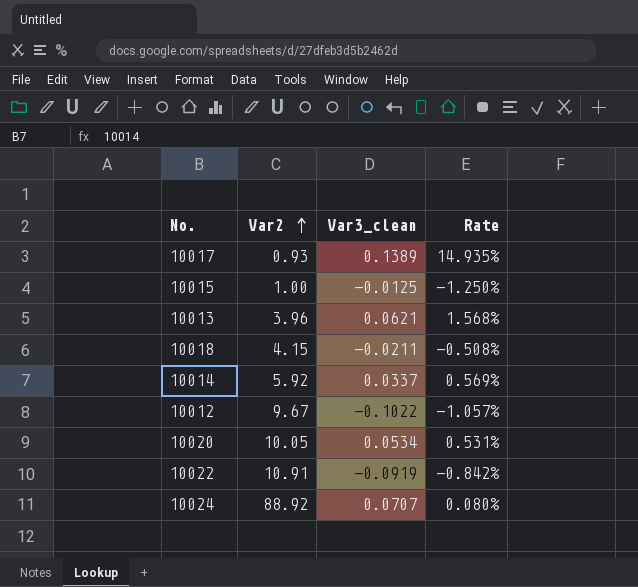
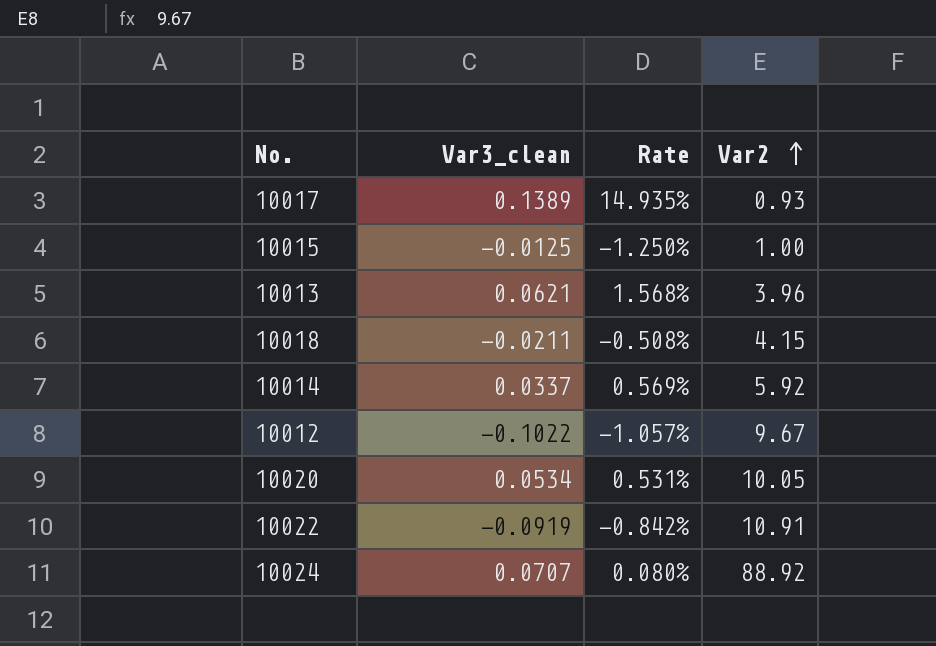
column Var2 | position: 2 -> 4

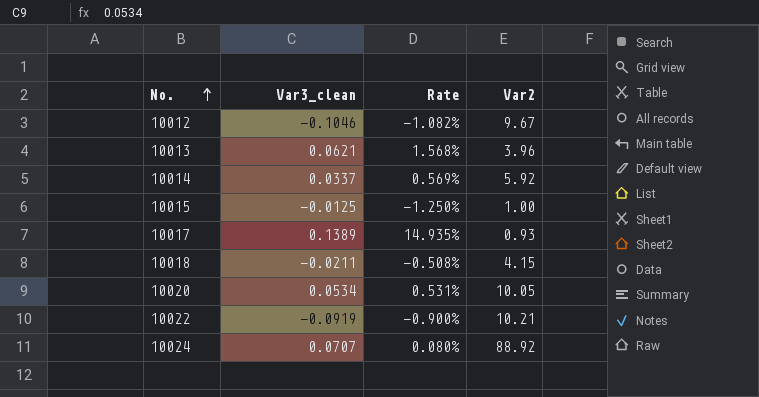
row order: Var2 ascending -> No. ascending
10012 | Var3_clean: -0.1022 -> -0.1046
10012 | Rate: -1.057% -> -1.082%
10022 | Rate: -0.842% -> -0.900%
10022 | Var2: 10.91 -> 10.21

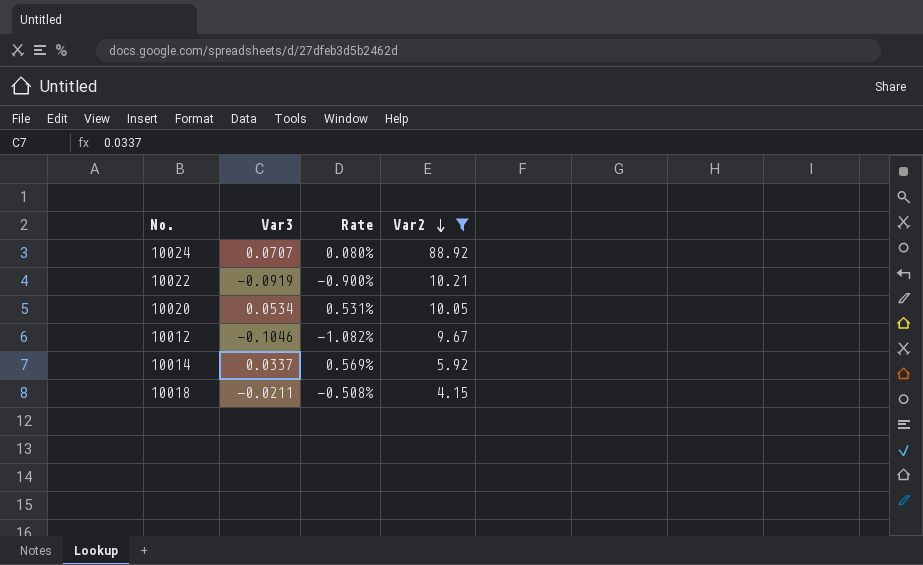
filter: none -> Var2 >= 4.15
row order: No. ascending -> Var2 descending
column name: Var3_clean -> Var3

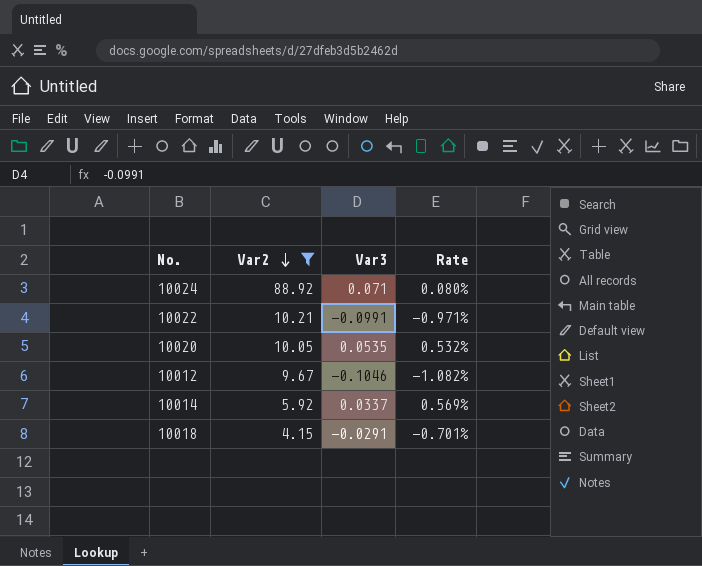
column Var2 | position: 4 -> 2
10024 | Var3: 0.0707 -> 0.071
10022 | Var3: -0.0919 -> -0.0991
10022 | Rate: -0.900% -> -0.971%
10020 | Var3: 0.0534 -> 0.0535
10020 | Rate: 0.531% -> 0.532%
10018 | Var3: -0.0211 -> -0.0291
10018 | Rate: -0.508% -> -0.701%

